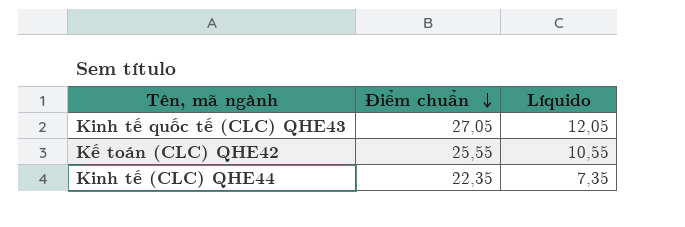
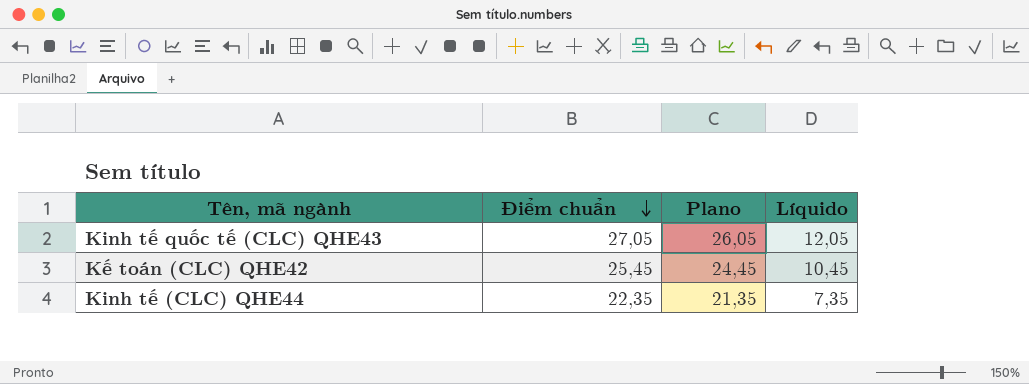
column Plano | formula: none -> [Điểm chuẩn] - 1
Kế toán (CLC) QHE42 | Điểm chuẩn: 25,55 -> 25,45
Kế toán (CLC) QHE42 | Líquido: 10,55 -> 10,45

